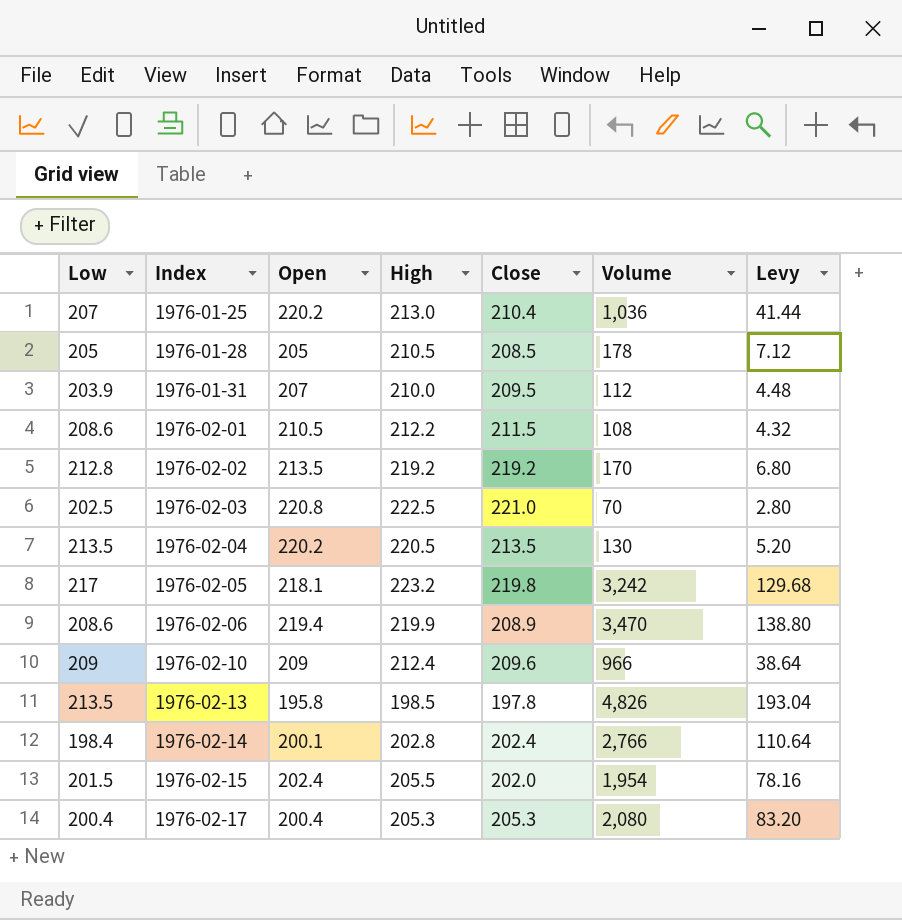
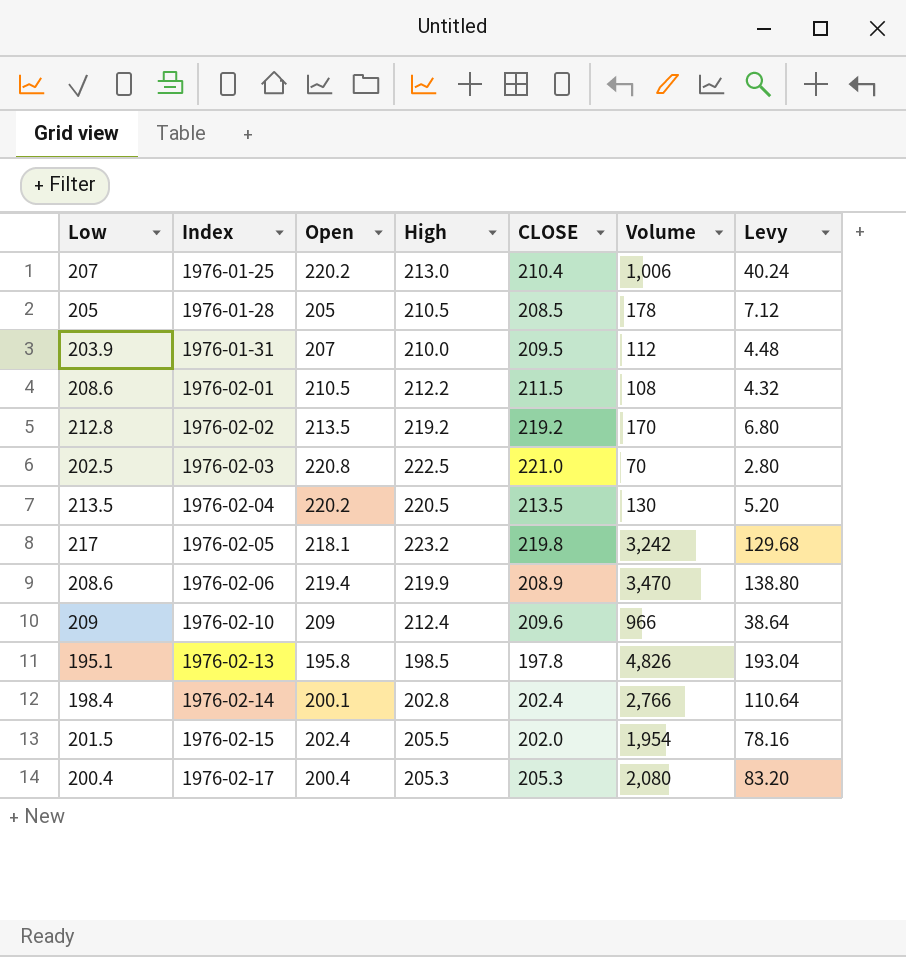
column name: Close -> CLOSE
1976-01-25 | Volume: 1,036 -> 1,006
1976-01-25 | Levy: 41.44 -> 40.24
1976-02-13 | Low: 213.5 -> 195.1

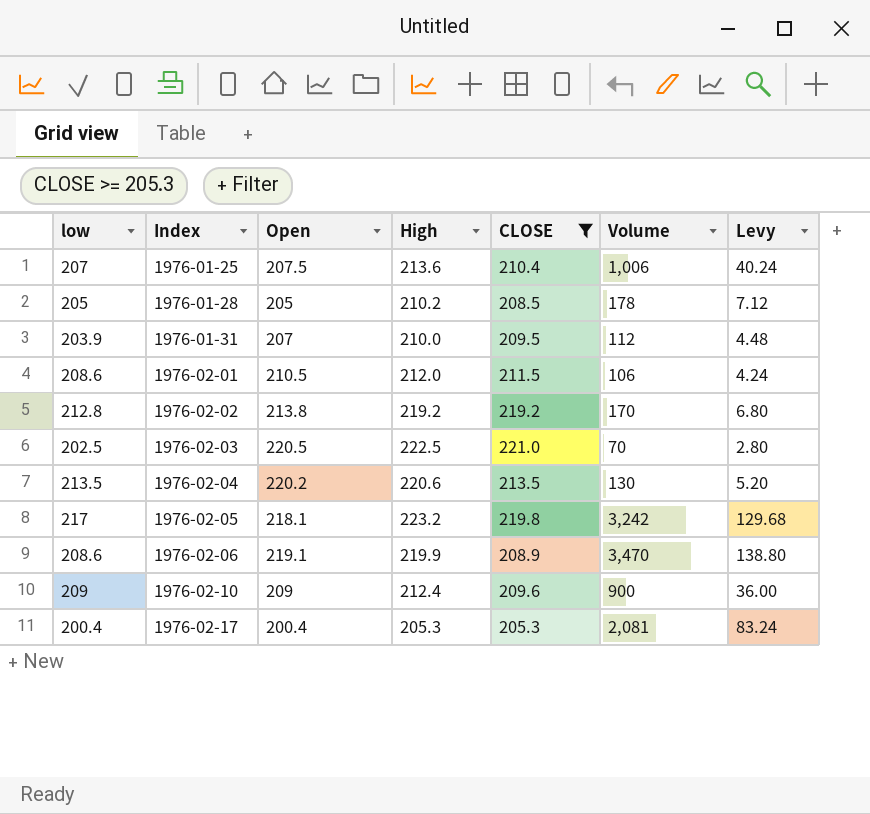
filter: none -> CLOSE >= 205.3
column name: Low -> low
1976-01-25 | Open: 220.2 -> 207.5
1976-01-25 | High: 213.0 -> 213.6
1976-01-28 | High: 210.5 -> 210.2
1976-02-01 | High: 212.2 -> 212.0
1976-02-01 | Volume: 108 -> 106
1976-02-01 | Levy: 4.32 -> 4.24
1976-02-02 | Open: 213.5 -> 213.8
1976-02-03 | Open: 220.8 -> 220.5
1976-02-04 | High: 220.5 -> 220.6
1976-02-06 | Open: 219.4 -> 219.1
1976-02-10 | Volume: 966 -> 900
1976-02-10 | Levy: 38.64 -> 36.00
1976-02-17 | Volume: 2,080 -> 2,081
1976-02-17 | Levy: 83.20 -> 83.24

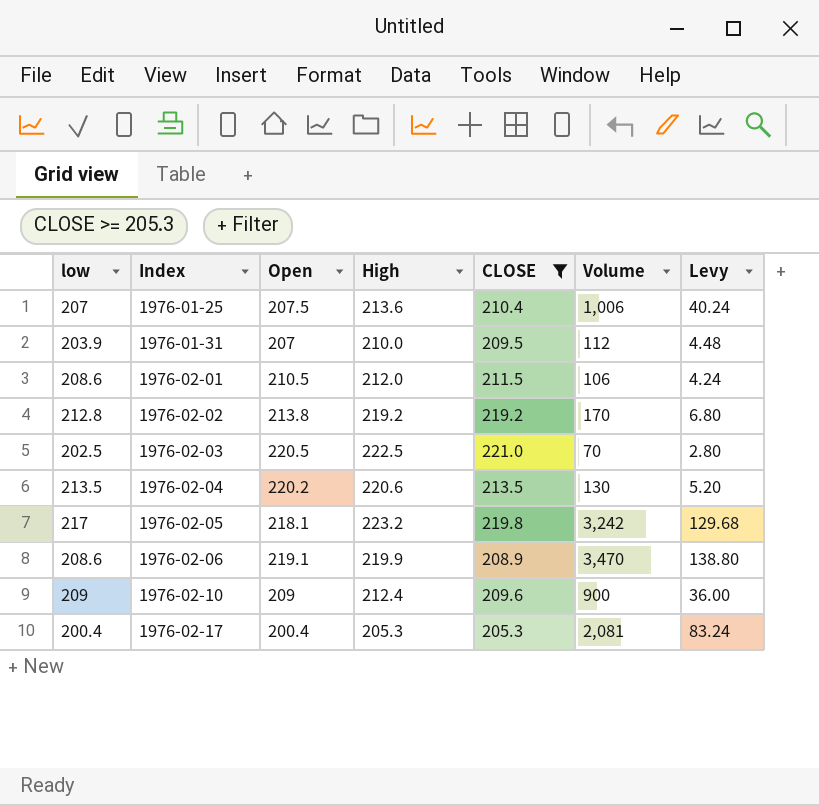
row 1976-01-28: 205 | 205 | 210.2 | 208.5 | 178 | 7.12 -> none

